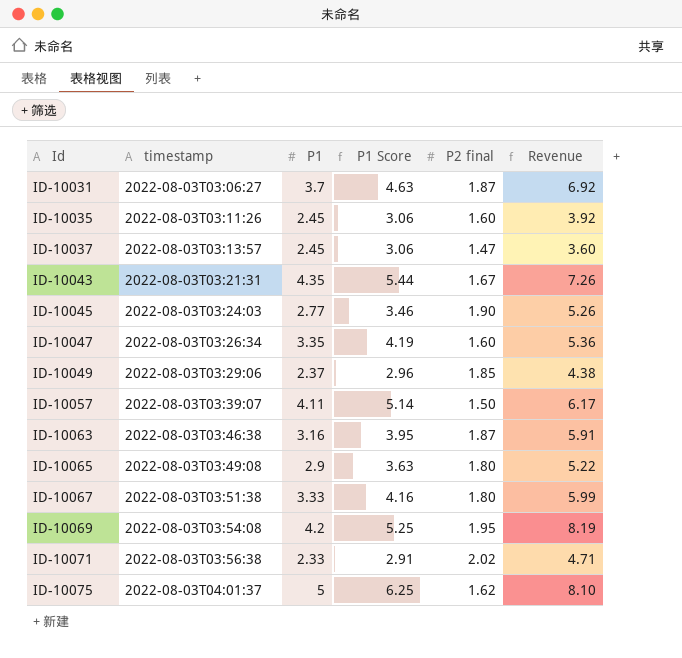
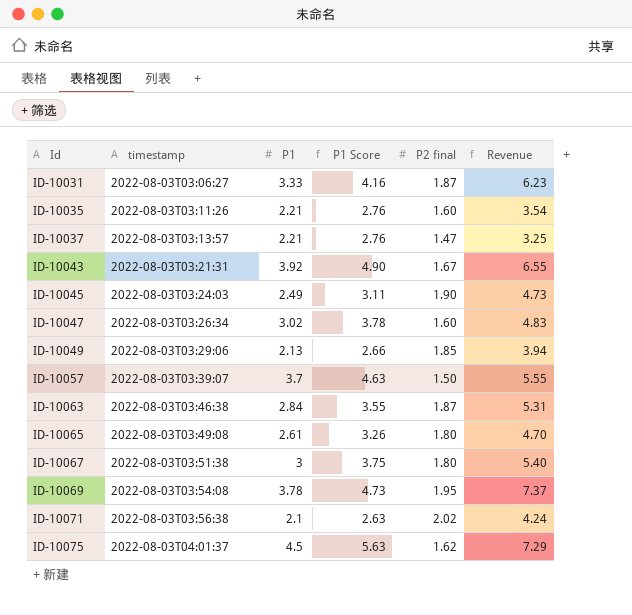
ID-10031 | P1: 3.7 -> 3.33
ID-10031 | P1 Score: 4.63 -> 4.16
ID-10031 | Revenue: 6.92 -> 6.23
ID-10035 | P1: 2.45 -> 2.21
ID-10035 | P1 Score: 3.06 -> 2.76
ID-10035 | Revenue: 3.92 -> 3.54
ID-10037 | P1: 2.45 -> 2.21
ID-10037 | P1 Score: 3.06 -> 2.76
ID-10037 | Revenue: 3.60 -> 3.25
ID-10043 | P1: 4.35 -> 3.92
ID-10043 | P1 Score: 5.44 -> 4.90
ID-10043 | Revenue: 7.26 -> 6.55
ID-10045 | P1: 2.77 -> 2.49
ID-10045 | P1 Score: 3.46 -> 3.11
ID-10045 | Revenue: 5.26 -> 4.73
ID-10047 | P1: 3.35 -> 3.02
ID-10047 | P1 Score: 4.19 -> 3.78
ID-10047 | Revenue: 5.36 -> 4.83
ID-10049 | P1: 2.37 -> 2.13
ID-10049 | P1 Score: 2.96 -> 2.66
ID-10049 | Revenue: 4.38 -> 3.94
ID-10057 | P1: 4.11 -> 3.7
ID-10057 | P1 Score: 5.14 -> 4.63
ID-10057 | Revenue: 6.17 -> 5.55
ID-10063 | P1: 3.16 -> 2.84
ID-10063 | P1 Score: 3.95 -> 3.55
ID-10063 | Revenue: 5.91 -> 5.31
ID-10065 | P1: 2.9 -> 2.61
ID-10065 | P1 Score: 3.63 -> 3.26
ID-10065 | Revenue: 5.22 -> 4.70
ID-10067 | P1: 3.33 -> 3
ID-10067 | P1 Score: 4.16 -> 3.75
ID-10067 | Revenue: 5.99 -> 5.40
ID-10069 | P1: 4.2 -> 3.78
ID-10069 | P1 Score: 5.25 -> 4.73
ID-10069 | Revenue: 8.19 -> 7.37
ID-10071 | P1: 2.33 -> 2.1
ID-10071 | P1 Score: 2.91 -> 2.63
ID-10071 | Revenue: 4.71 -> 4.24
ID-10075 | P1: 5 -> 4.5
ID-10075 | P1 Score: 6.25 -> 5.63
ID-10075 | Revenue: 8.10 -> 7.29

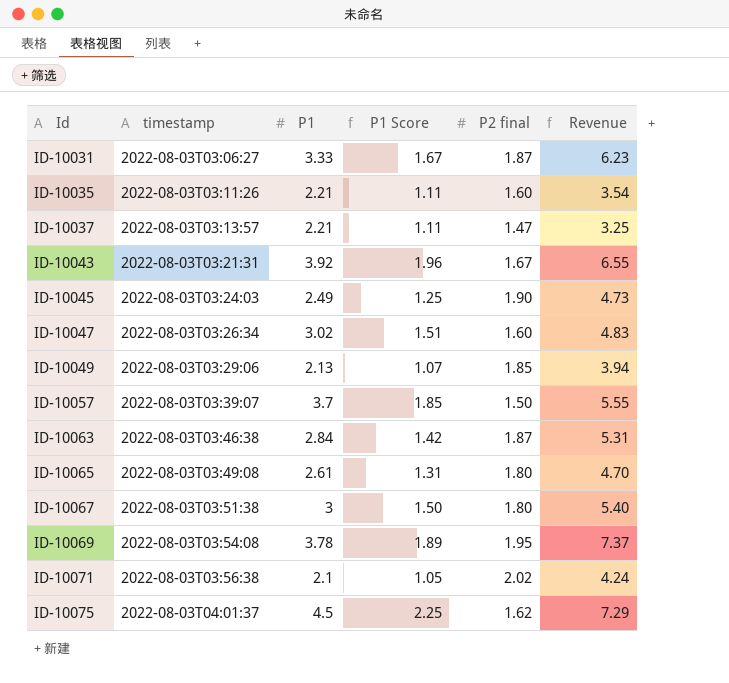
column P1 Score | formula: [P1] * 1.25 -> [P1] * 0.5

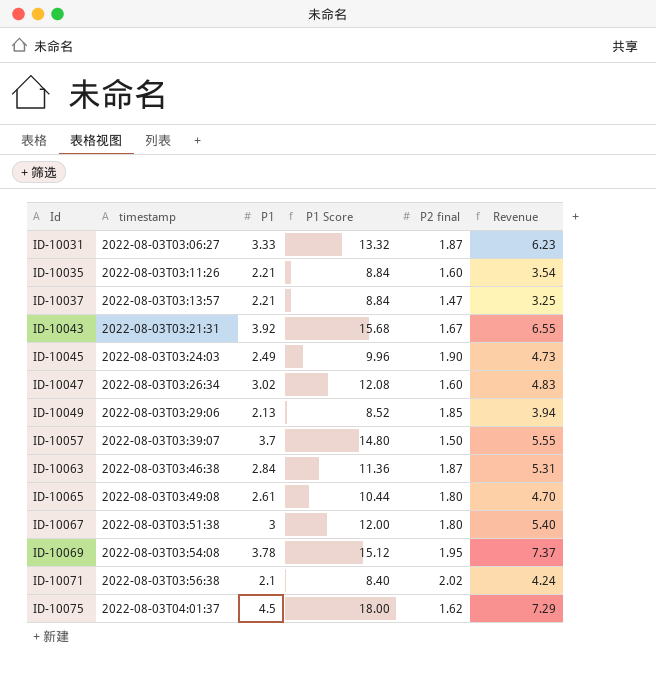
column P1 Score | formula: [P1] * 0.5 -> [P1] * 4

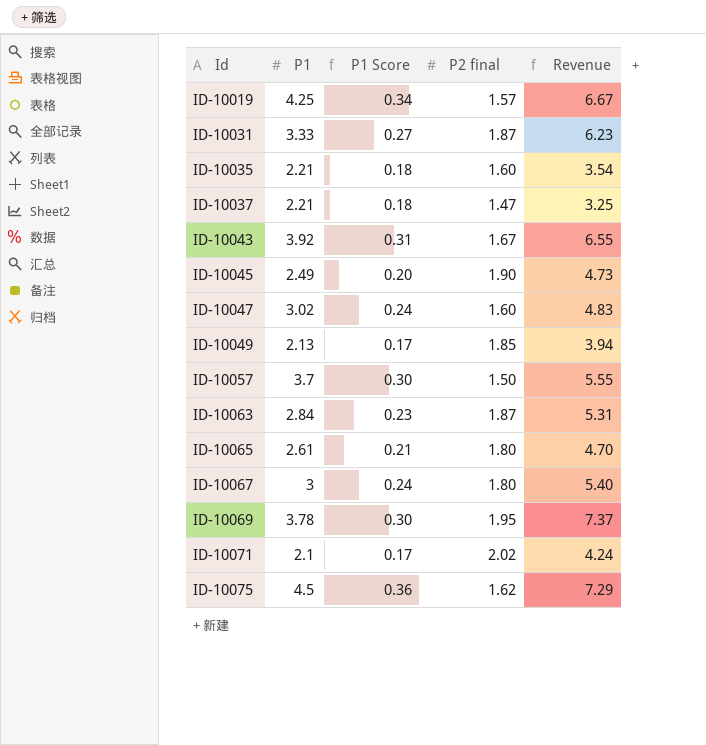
column timestamp | position: 2 -> none
column P1 Score | formula: [P1] * 4 -> [P1] * 0.08
row ID-10019: none -> 4.25 | 0.34 | 1.57 | 6.67

